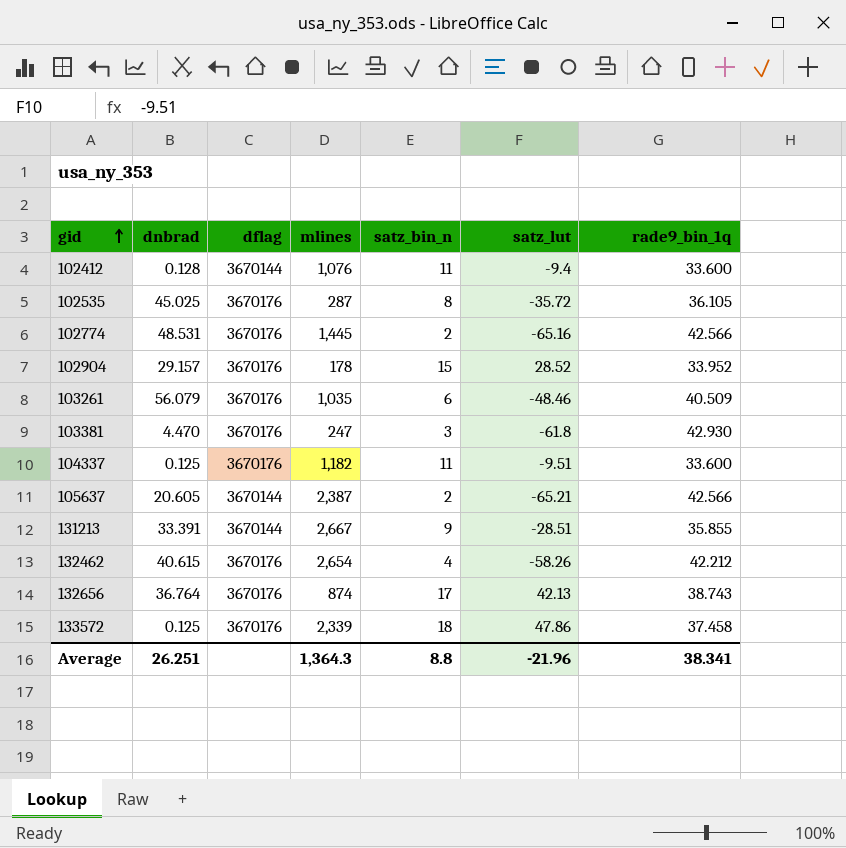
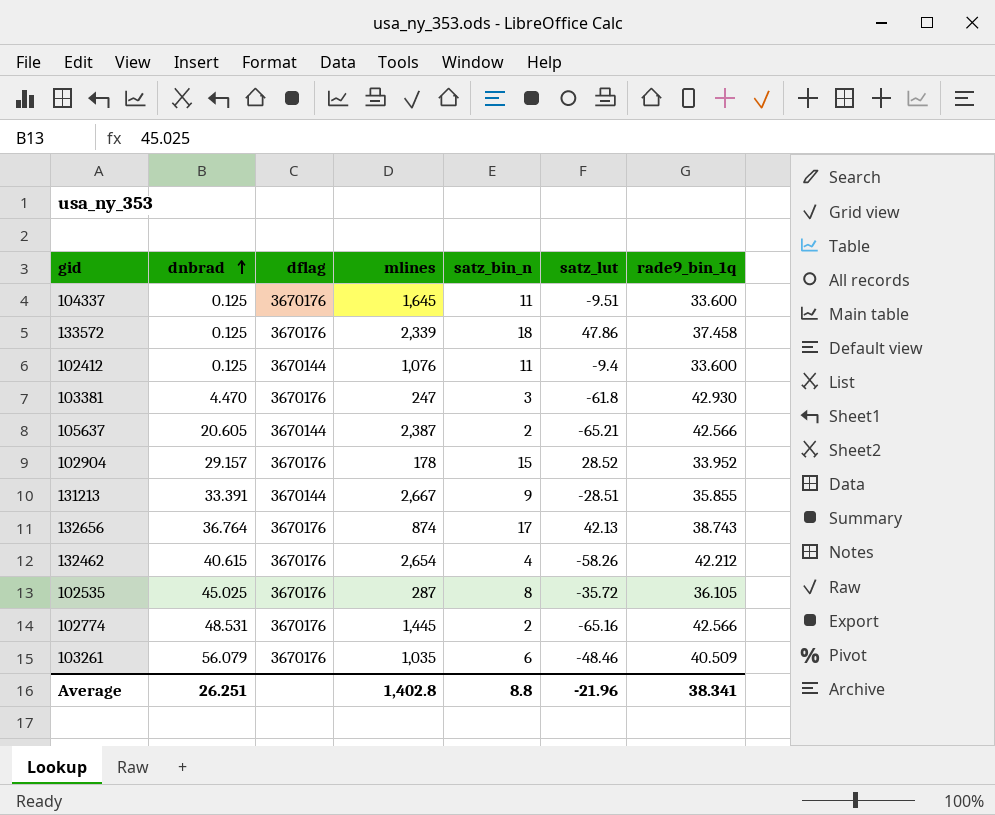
row order: gid ascending -> dnbrad ascending
104337 | mlines: 1,182 -> 1,645
102412 | dnbrad: 0.128 -> 0.125
Average | mlines: 1,364.3 -> 1,402.8

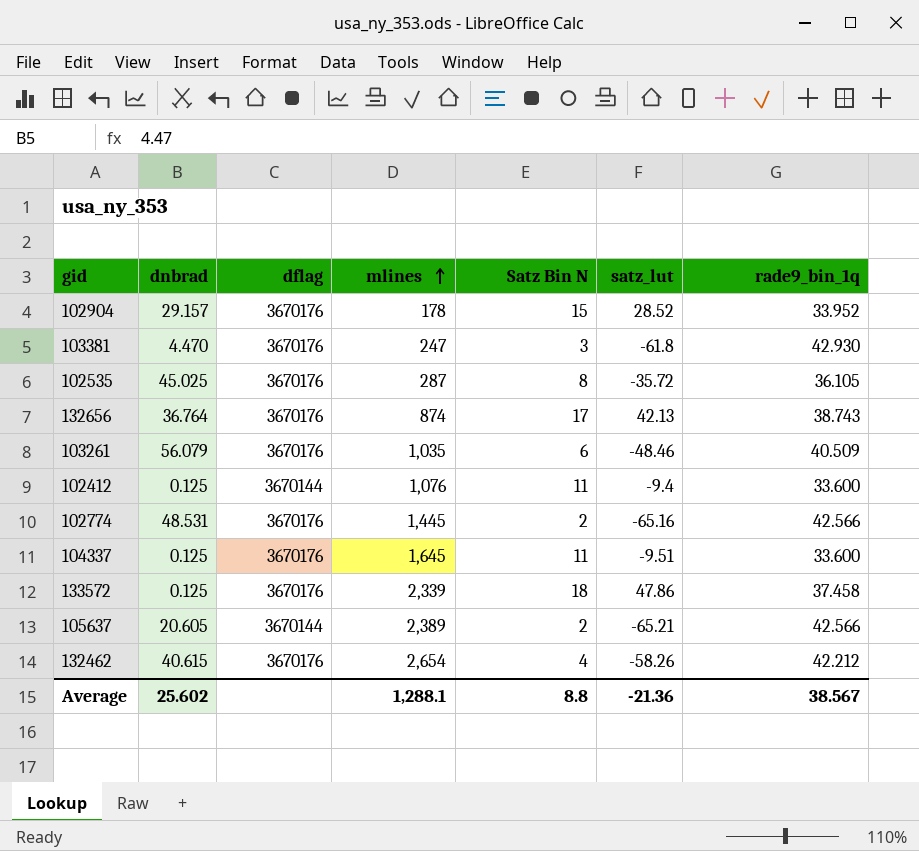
row order: dnbrad ascending -> mlines ascending
column name: satz_bin_n -> Satz Bin N
row 131213: 33.391 | 3670144 | 2,667 | 9 | -28.51 | 35.855 -> none
105637 | mlines: 2,387 -> 2,389
Average | dnbrad: 26.251 -> 25.602
Average | mlines: 1,402.8 -> 1,288.1
Average | satz_lut: -21.96 -> -21.36
Average | rade9_bin_1q: 38.341 -> 38.567

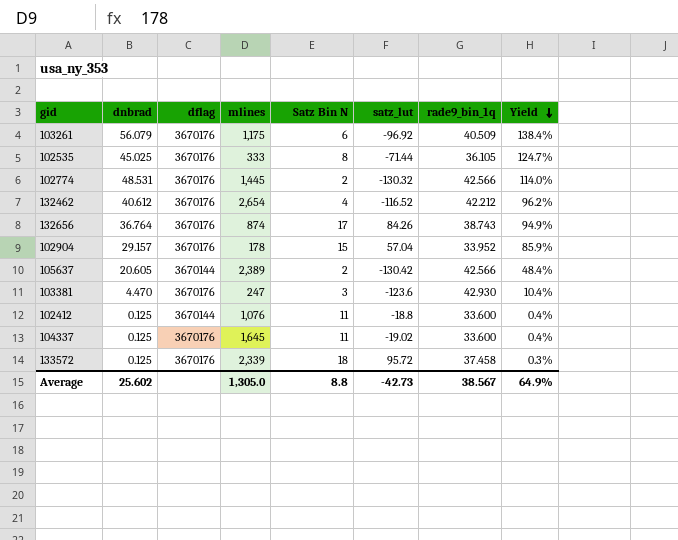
row order: mlines ascending -> Yield descending
column Yield | formula: none -> [dnbrad] / [rade9_bin_1q]
103261 | mlines: 1,035 -> 1,175
103261 | satz_lut: -48.46 -> -96.92
102535 | mlines: 287 -> 333
102535 | satz_lut: -35.72 -> -71.44
102774 | satz_lut: -65.16 -> -130.32
132462 | dnbrad: 40.615 -> 40.612
132462 | satz_lut: -58.26 -> -116.52
132656 | satz_lut: 42.13 -> 84.26
102904 | satz_lut: 28.52 -> 57.04
105637 | satz_lut: -65.21 -> -130.42
103381 | satz_lut: -61.8 -> -123.6
102412 | satz_lut: -9.4 -> -18.8
104337 | satz_lut: -9.51 -> -19.02
133572 | satz_lut: 47.86 -> 95.72
Average | mlines: 1,288.1 -> 1,305.0
Average | satz_lut: -21.36 -> -42.73

